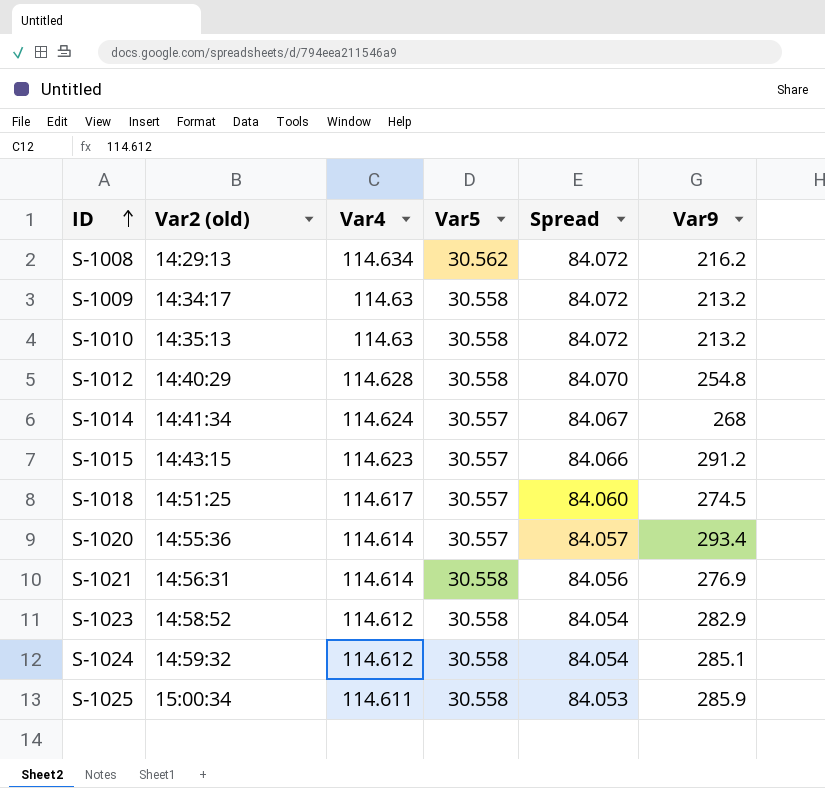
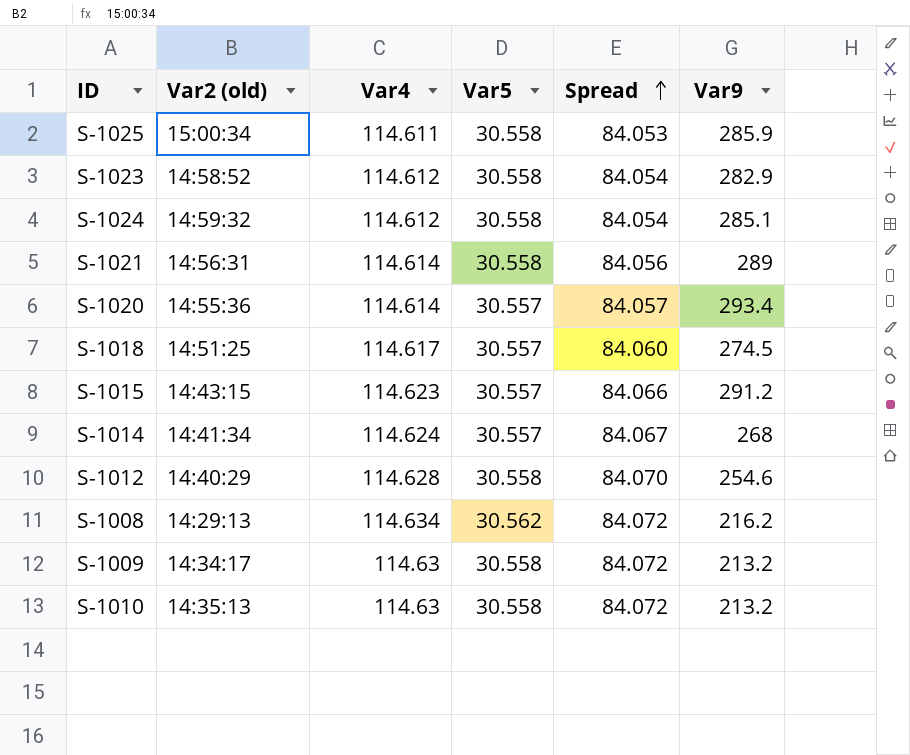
row order: ID ascending -> Spread ascending
S-1021 | Var9: 276.9 -> 289
S-1012 | Var9: 254.8 -> 254.6

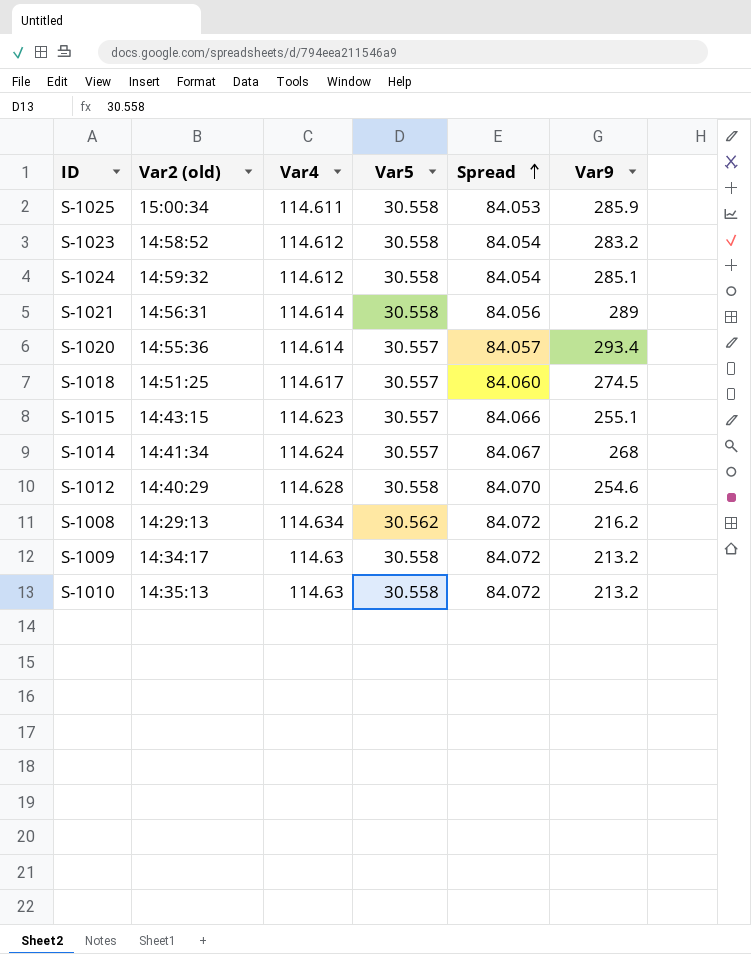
S-1023 | Var9: 282.9 -> 283.2
S-1015 | Var9: 291.2 -> 255.1

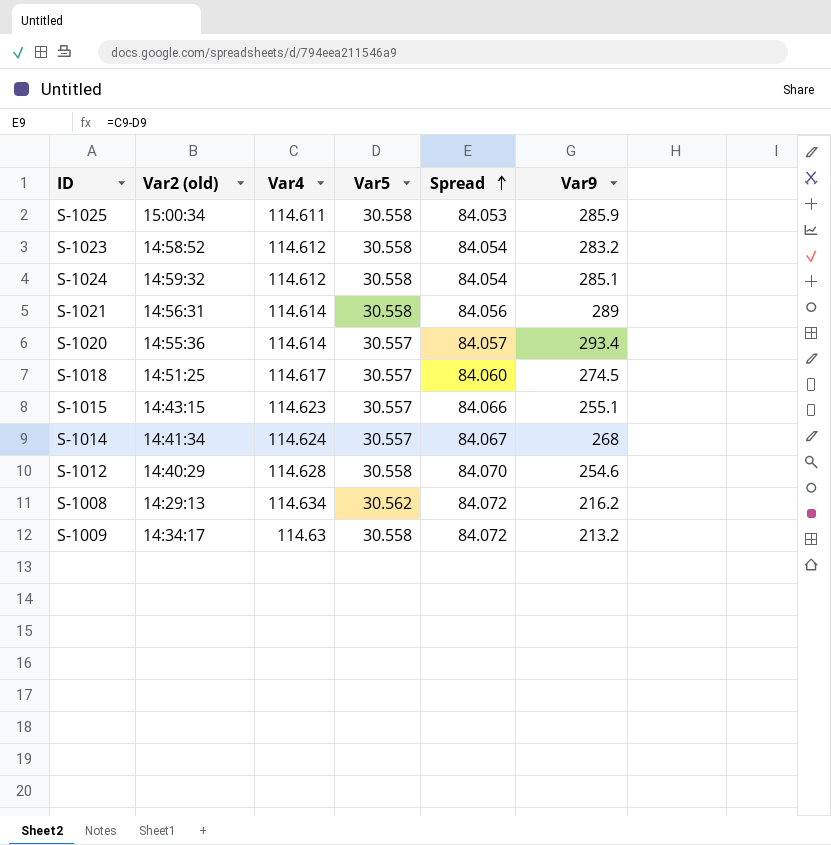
row S-1010: 14:35:13 | 114.63 | 30.558 | 84.072 | 213.2 -> none

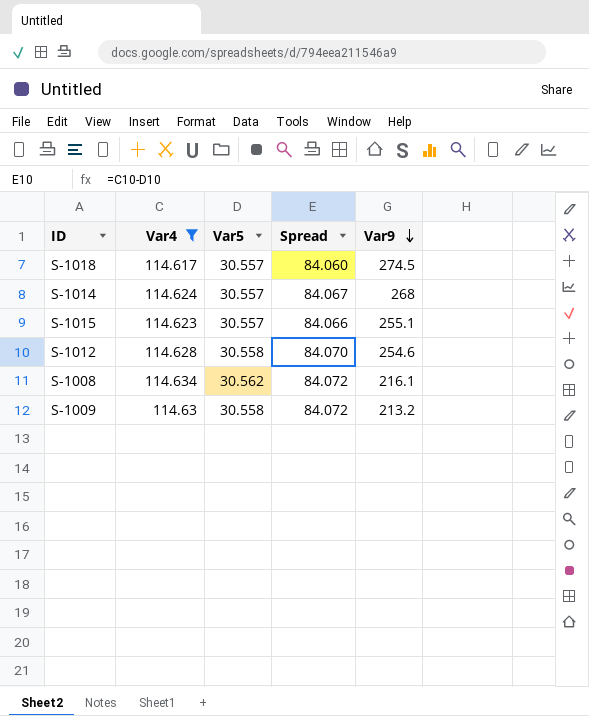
filter: none -> Var4 >= 114.617
row order: Spread ascending -> Var9 descending
column Var2 (old) | position: 2 -> none
S-1008 | Var9: 216.2 -> 216.1

